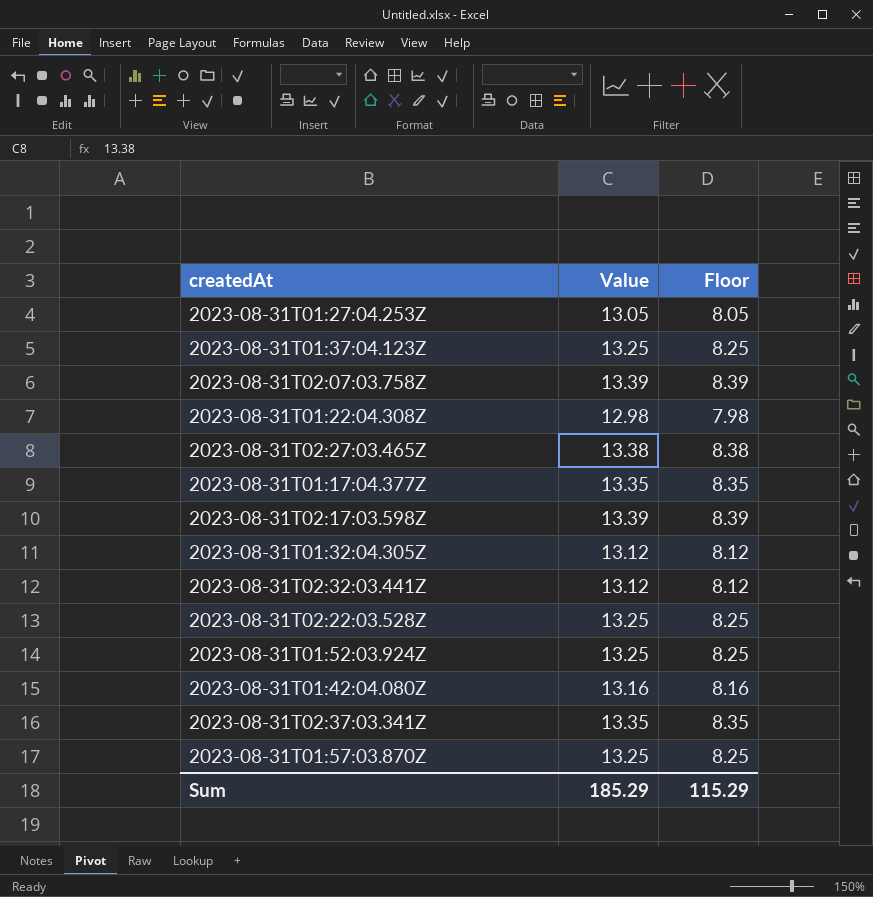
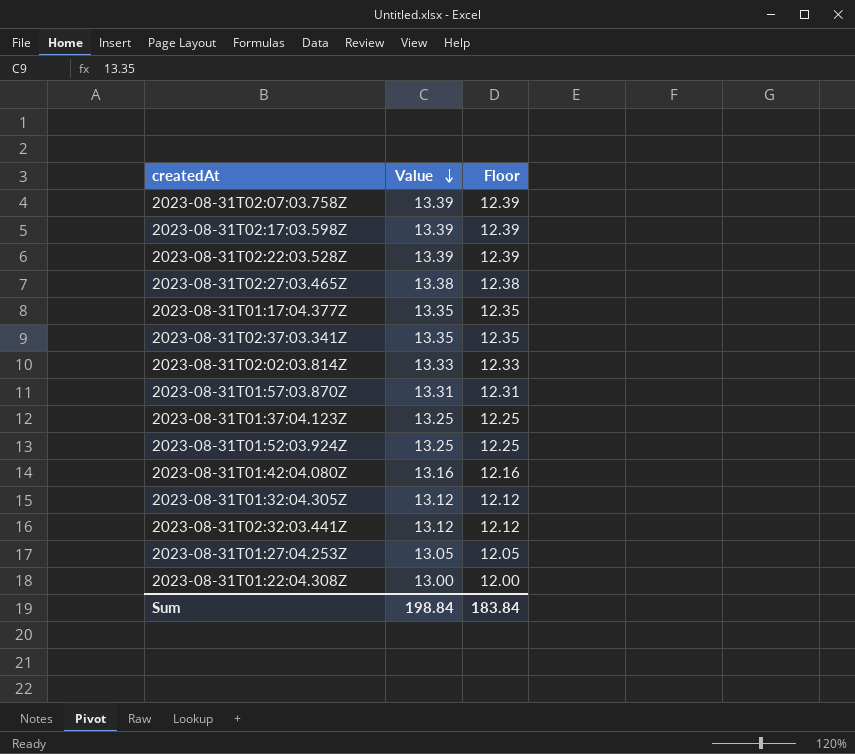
row order: none -> Value descending
column Floor | formula: [Value] - 5 -> [Value] - 1
2023-08-31T02:22:03.528Z | Value: 13.25 -> 13.39
row 2023-08-31T02:02:03.814Z: none -> 13.33 | 12.33
2023-08-31T01:57:03.870Z | Value: 13.25 -> 13.31
2023-08-31T01:22:04.308Z | Value: 12.98 -> 13.00
Sum | Value: 185.29 -> 198.84
Sum | Floor: 115.29 -> 183.84

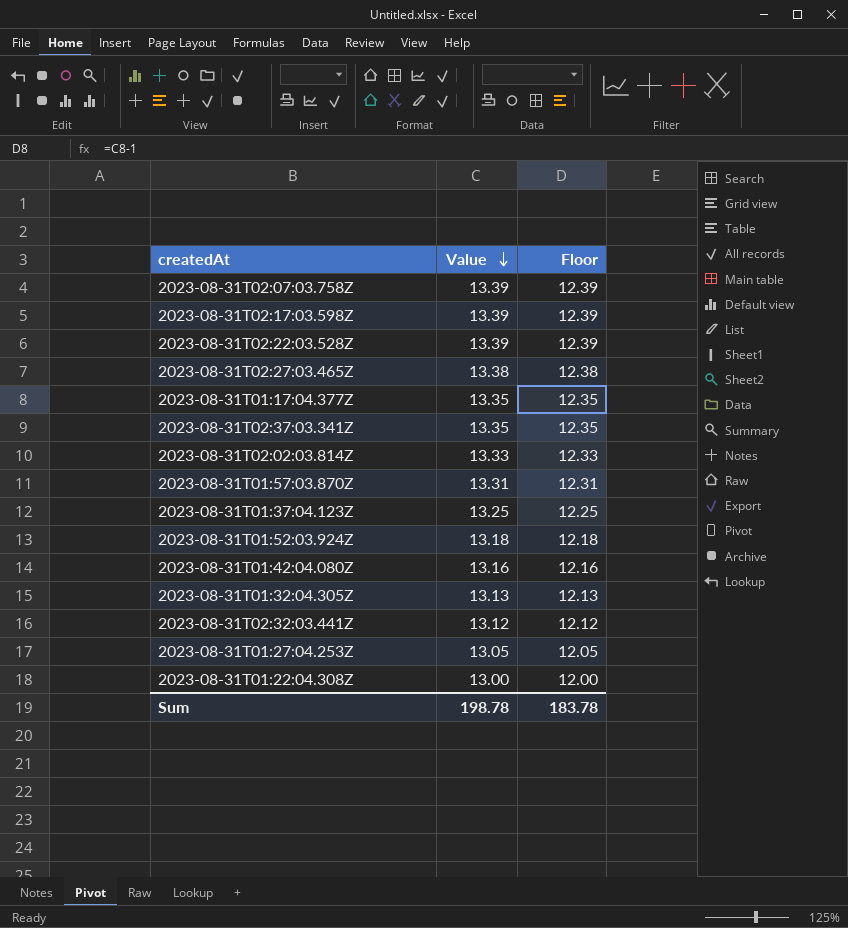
2023-08-31T01:52:03.924Z | Value: 13.25 -> 13.18
2023-08-31T01:52:03.924Z | Floor: 12.25 -> 12.18
2023-08-31T01:32:04.305Z | Value: 13.12 -> 13.13
2023-08-31T01:32:04.305Z | Floor: 12.12 -> 12.13
Sum | Value: 198.84 -> 198.78
Sum | Floor: 183.84 -> 183.78

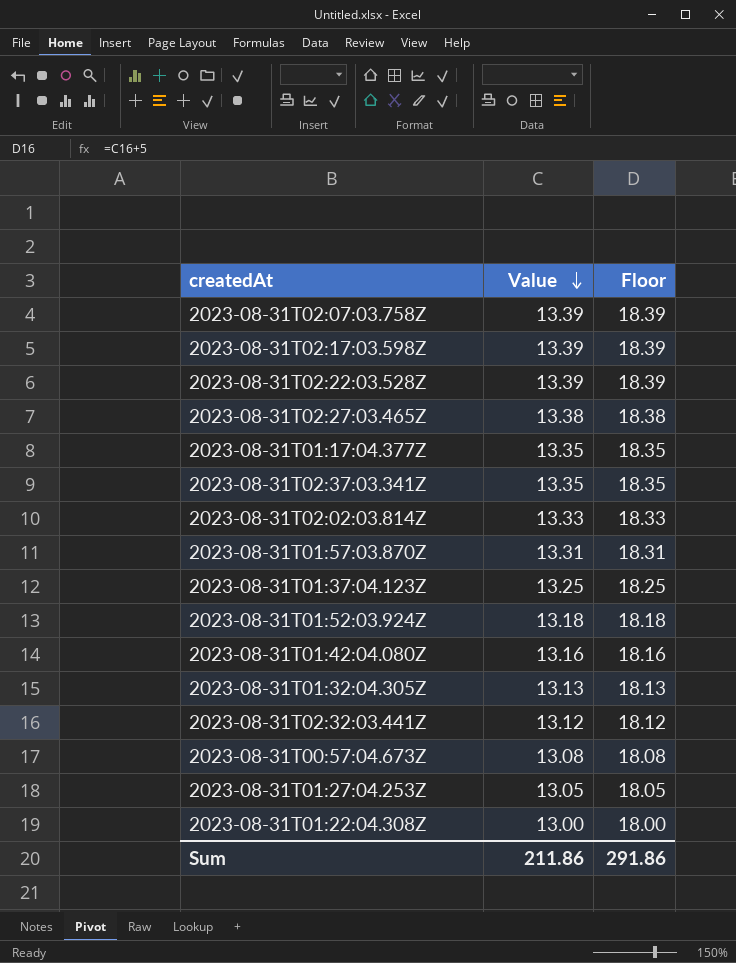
column Floor | formula: [Value] - 1 -> [Value] + 5
row 2023-08-31T00:57:04.673Z: none -> 13.08 | 18.08
Sum | Value: 198.78 -> 211.86
Sum | Floor: 183.78 -> 291.86

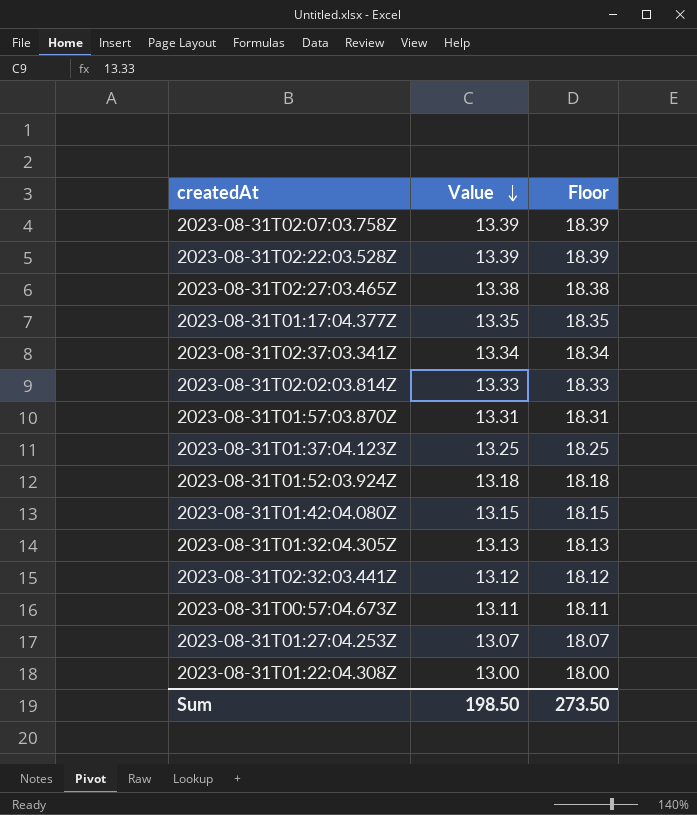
row 2023-08-31T02:17:03.598Z: 13.39 | 18.39 -> none
2023-08-31T02:37:03.341Z | Value: 13.35 -> 13.34
2023-08-31T02:37:03.341Z | Floor: 18.35 -> 18.34
2023-08-31T01:42:04.080Z | Value: 13.16 -> 13.15
2023-08-31T01:42:04.080Z | Floor: 18.16 -> 18.15
2023-08-31T00:57:04.673Z | Value: 13.08 -> 13.11
2023-08-31T00:57:04.673Z | Floor: 18.08 -> 18.11
2023-08-31T01:27:04.253Z | Value: 13.05 -> 13.07
2023-08-31T01:27:04.253Z | Floor: 18.05 -> 18.07
Sum | Value: 211.86 -> 198.50
Sum | Floor: 291.86 -> 273.50

